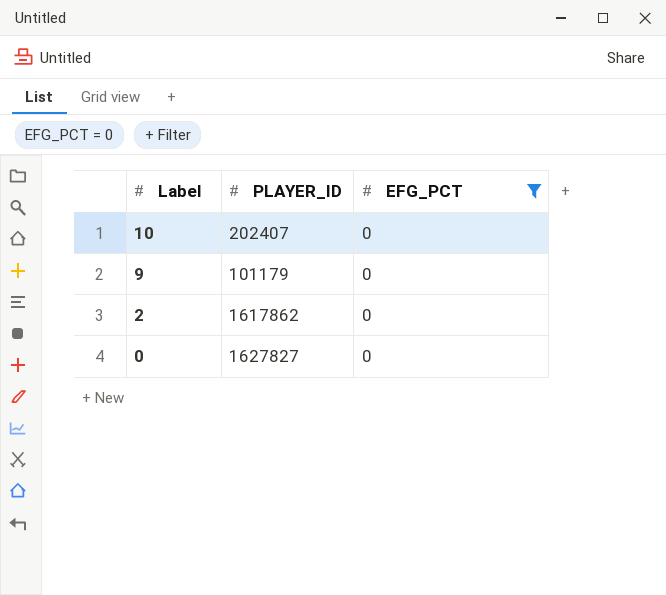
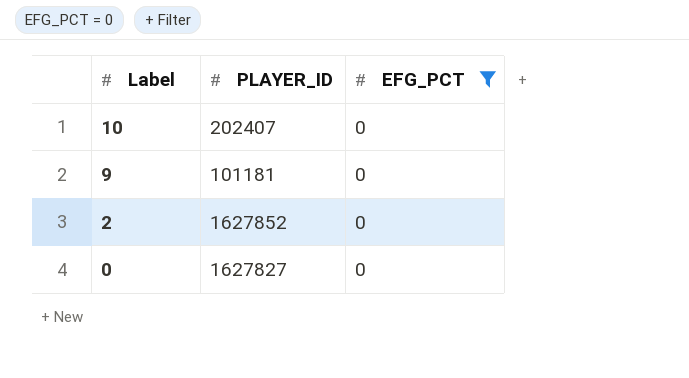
9 | PLAYER_ID: 101179 -> 101181
2 | PLAYER_ID: 1617862 -> 1627852

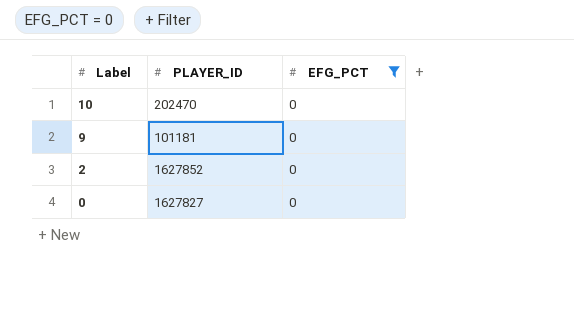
10 | PLAYER_ID: 202407 -> 202470

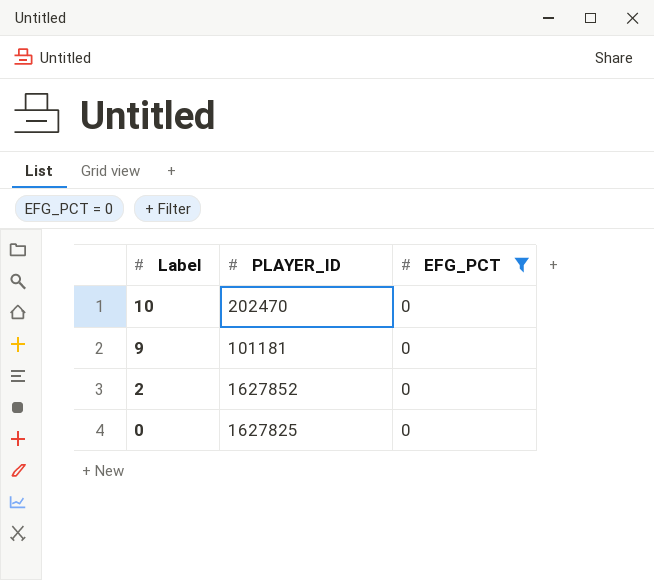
0 | PLAYER_ID: 1627827 -> 1627825

